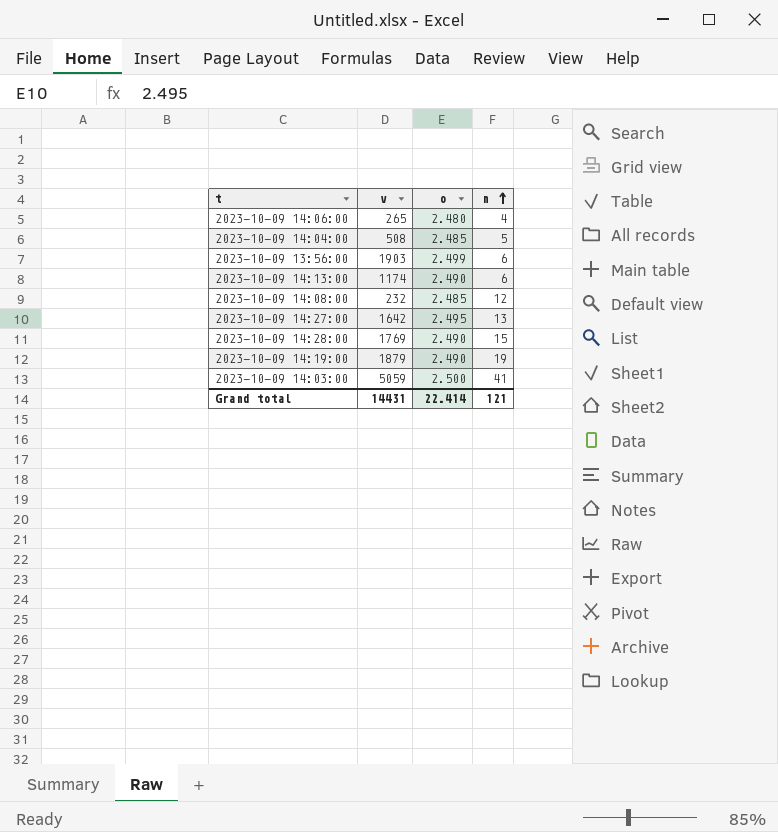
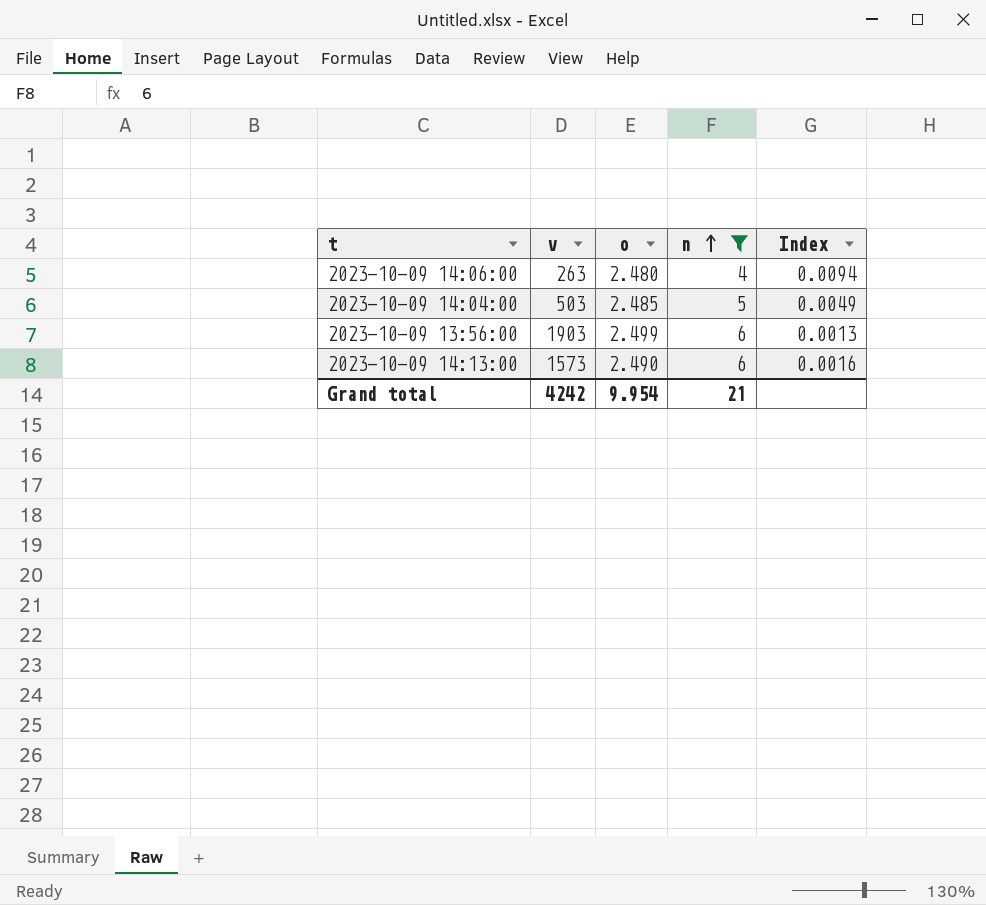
filter: none -> n <= 6
column Index | formula: none -> [o] / [v]
2023-10-09 14:06:00 | v: 265 -> 263
2023-10-09 14:04:00 | v: 508 -> 503
2023-10-09 14:13:00 | v: 1174 -> 1573
Grand total | v: 14431 -> 4242
Grand total | o: 22.414 -> 9.954
Grand total | n: 121 -> 21

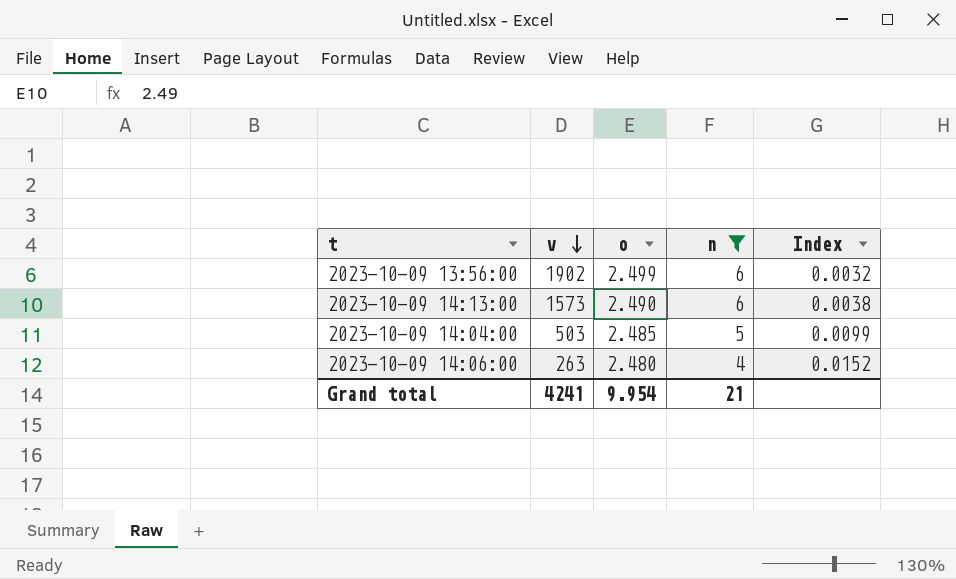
row order: n ascending -> v descending
column Index | formula: [o] / [v] -> [n] / [v]
2023-10-09 13:56:00 | v: 1903 -> 1902
Grand total | v: 4242 -> 4241

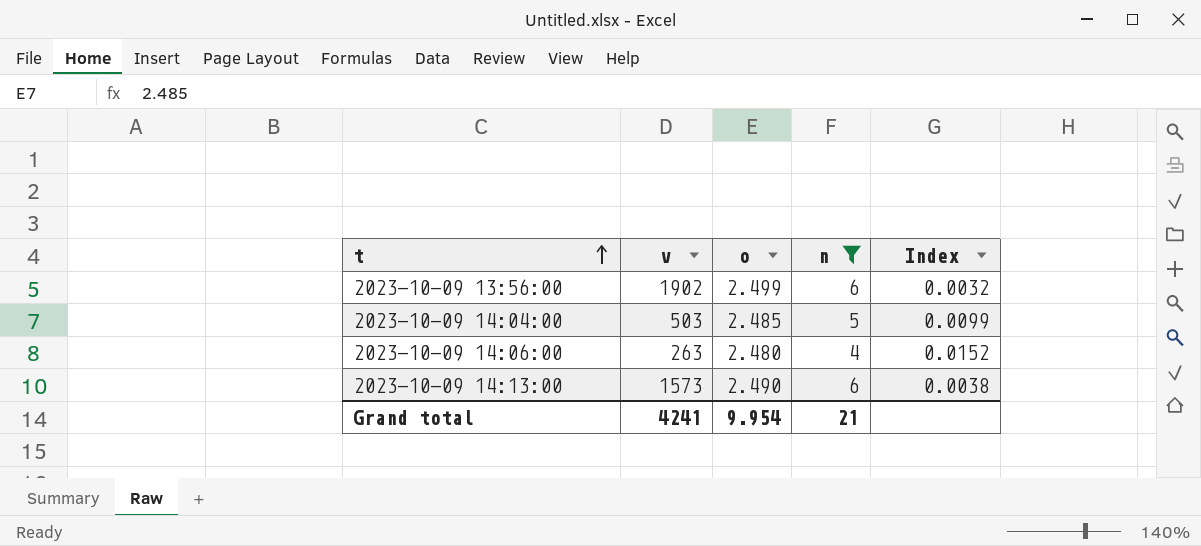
row order: v descending -> t ascending

